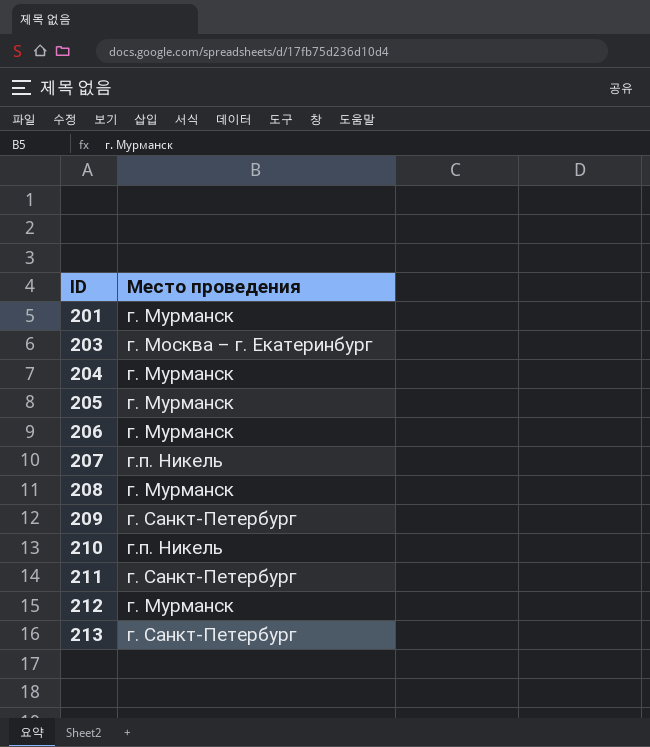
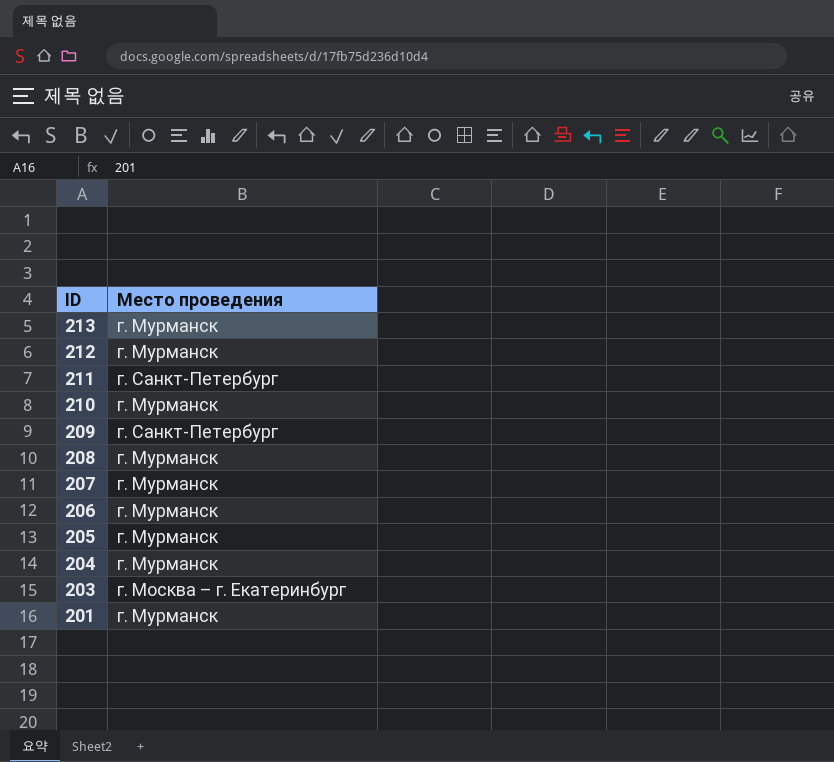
row order: ID ascending -> ID descending
213 | Место проведения: г. Санкт-Петербург -> г. Мурманск
210 | Место проведения: г.п. Никель -> г. Мурманск
207 | Место проведения: г.п. Никель -> г. Мурманск

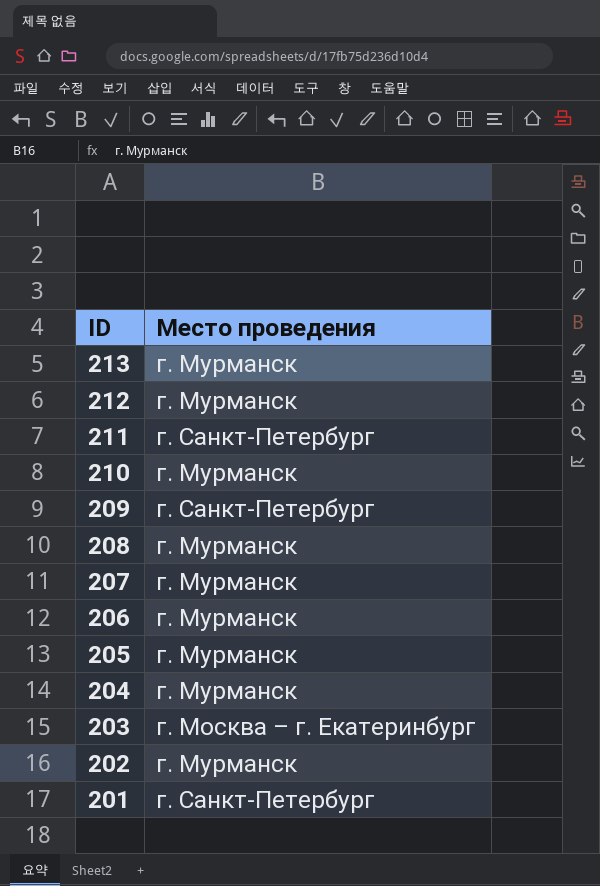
row 202: none -> г. Мурманск
201 | Место проведения: г. Мурманск -> г. Санкт-Петербург

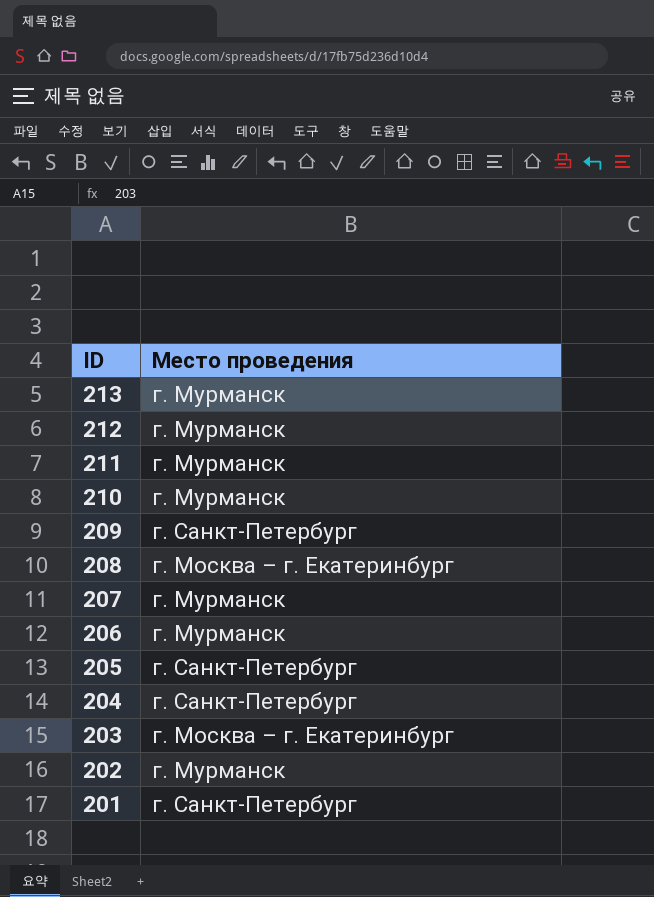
211 | Место проведения: г. Санкт-Петербург -> г. Мурманск
208 | Место проведения: г. Мурманск -> г. Москва – г. Екатеринбург
205 | Место проведения: г. Мурманск -> г. Санкт-Петербург
204 | Место проведения: г. Мурманск -> г. Санкт-Петербург

